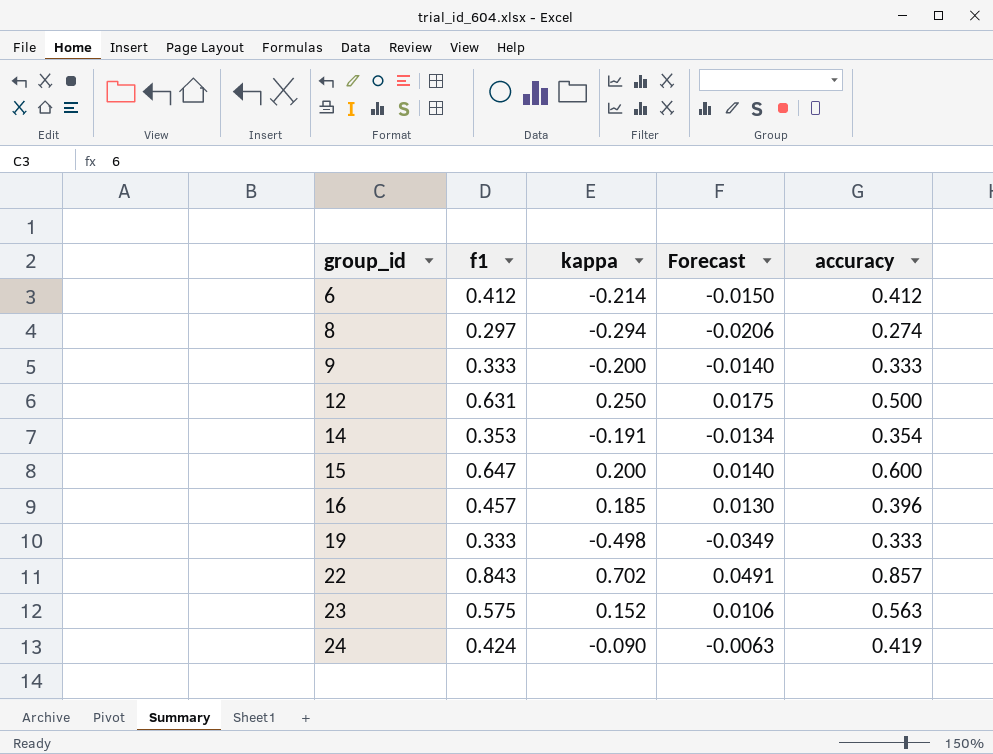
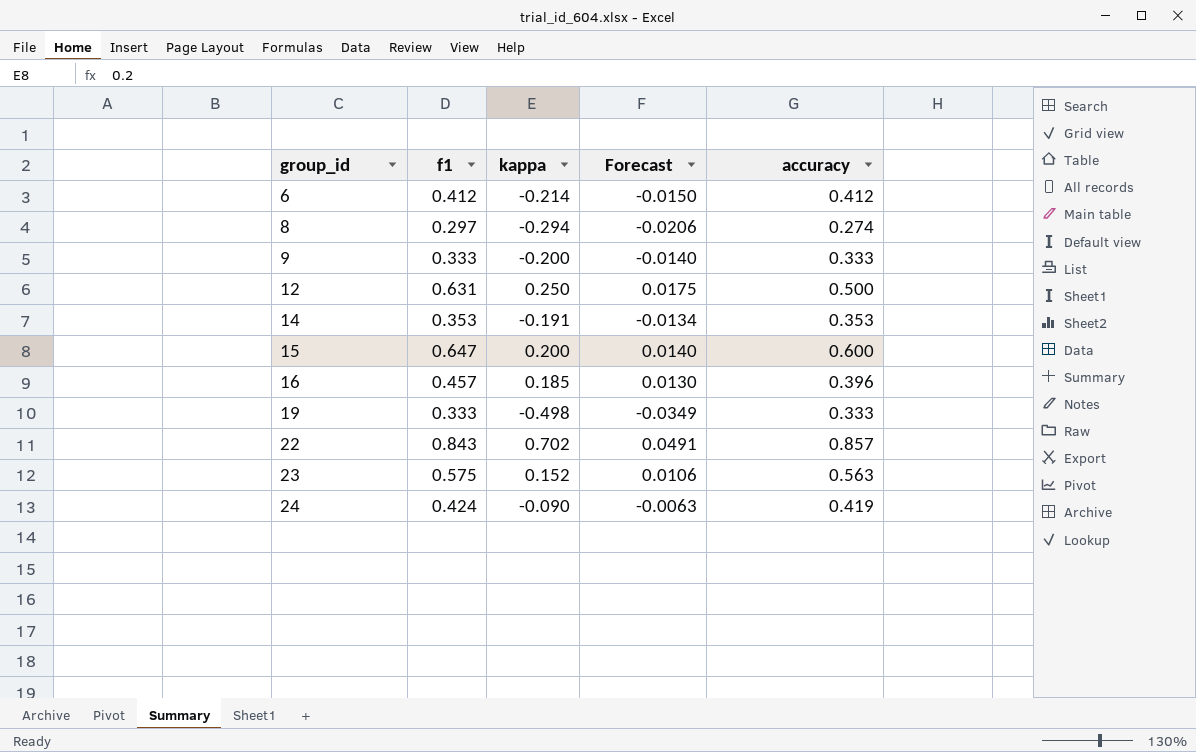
14 | accuracy: 0.354 -> 0.353

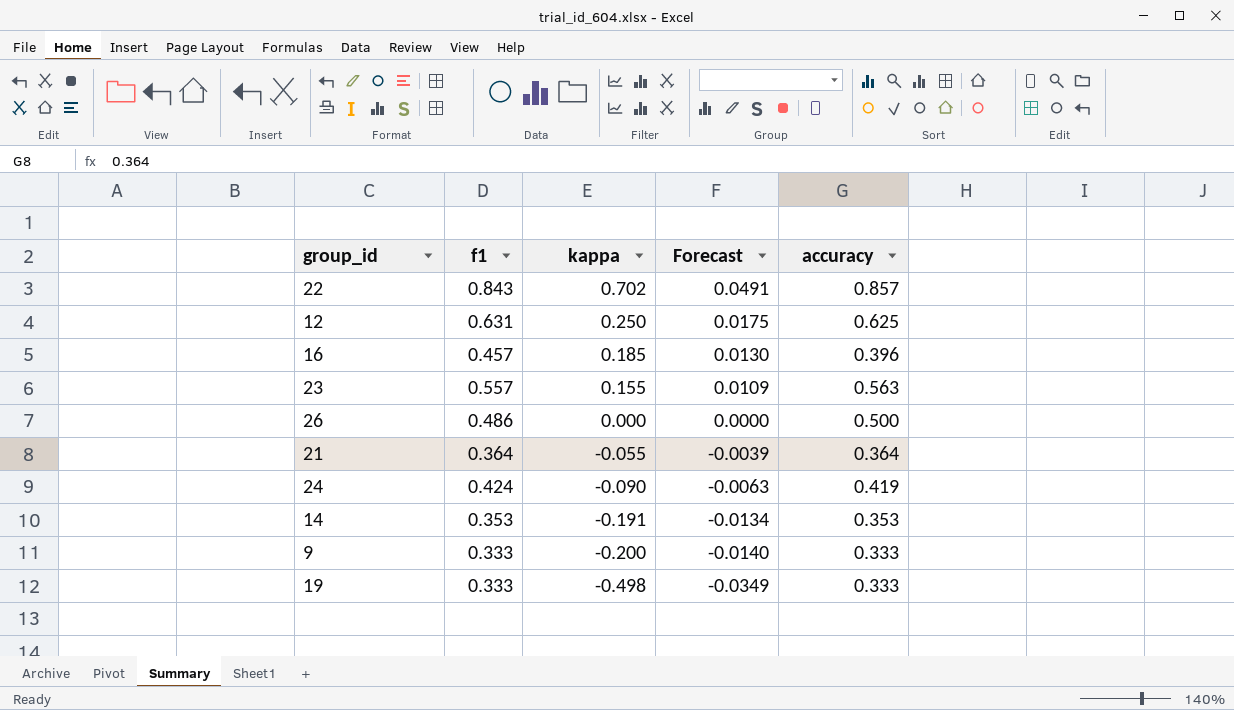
row order: group_id ascending -> kappa descending
row 6: 0.412 | -0.214 | -0.0150 | 0.412 -> none
row 8: 0.297 | -0.294 | -0.0206 | 0.274 -> none
row 15: 0.647 | 0.200 | 0.0140 | 0.600 -> none
12 | accuracy: 0.500 -> 0.625
23 | f1: 0.575 -> 0.557
23 | kappa: 0.152 -> 0.155
23 | Forecast: 0.0106 -> 0.0109
row 26: none -> 0.486 | 0.000 | 0.0000 | 0.500
row 21: none -> 0.364 | -0.055 | -0.0039 | 0.364

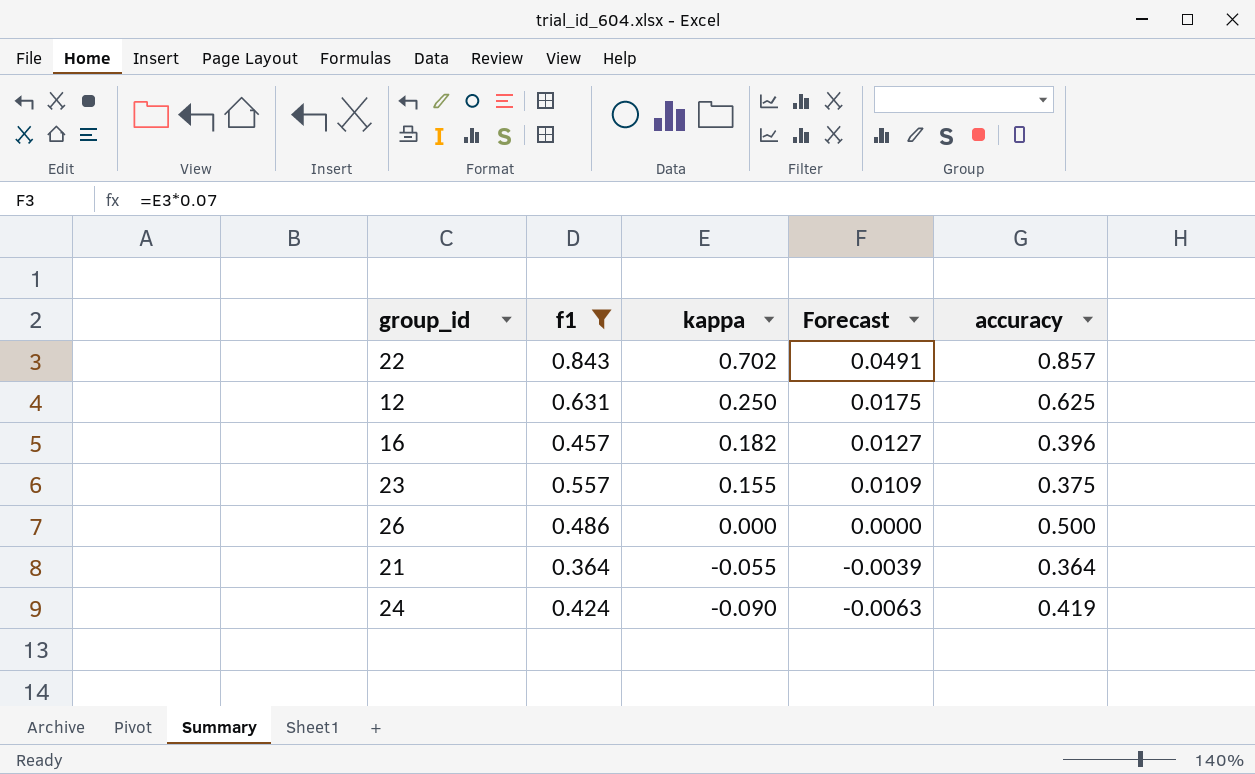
filter: none -> f1 >= 0.364
16 | kappa: 0.185 -> 0.182
16 | Forecast: 0.0130 -> 0.0127
23 | accuracy: 0.563 -> 0.375

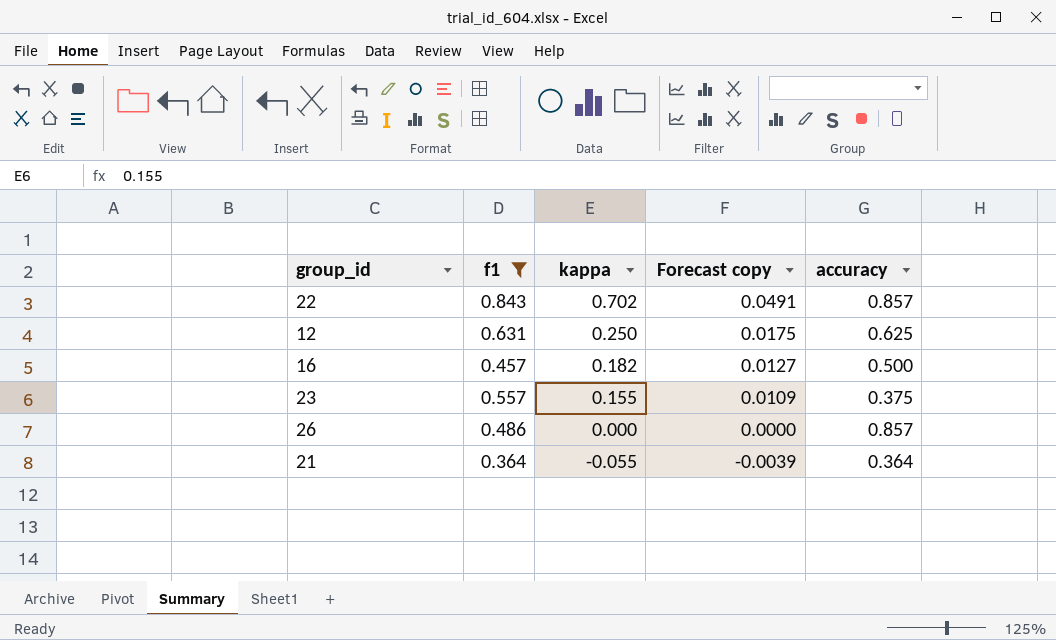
column name: Forecast -> Forecast copy
row 24: 0.424 | -0.090 | -0.0063 | 0.419 -> none
16 | accuracy: 0.396 -> 0.500
26 | accuracy: 0.500 -> 0.857

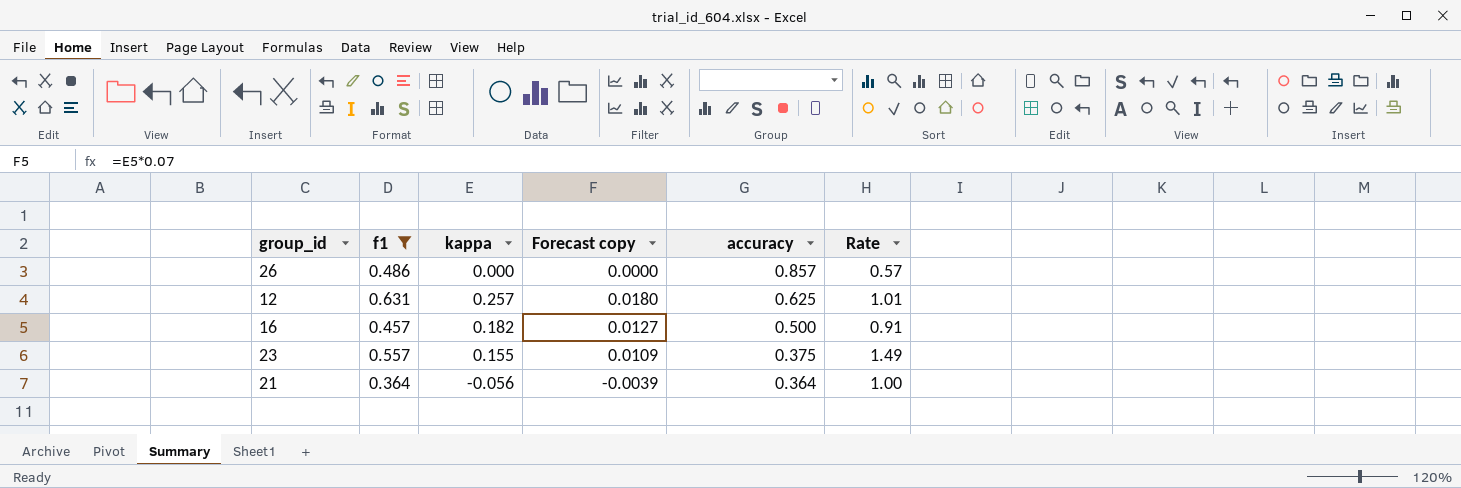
row order: kappa descending -> accuracy descending
column Rate | formula: none -> [f1] / [accuracy]
row 22: 0.843 | 0.702 | 0.0491 | 0.857 -> none
12 | kappa: 0.250 -> 0.257
12 | Forecast copy: 0.0175 -> 0.0180
21 | kappa: -0.055 -> -0.056

